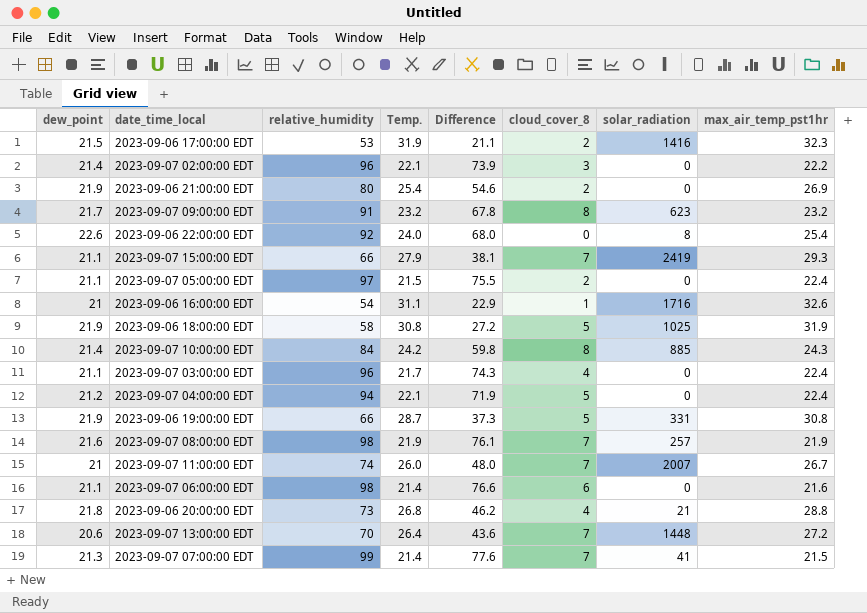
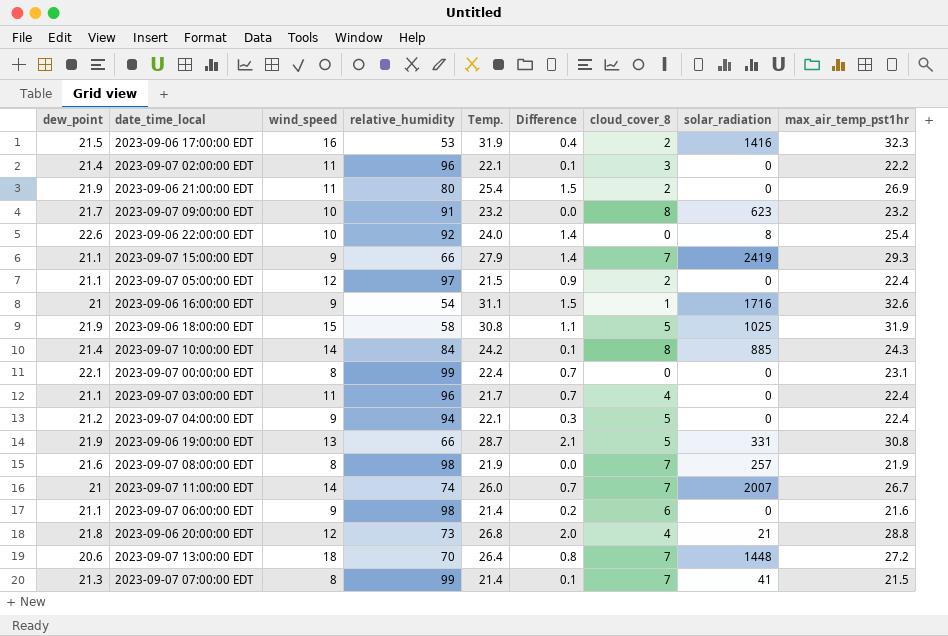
column wind_speed | position: none -> 3
column Difference | formula: [relative_humidity] - [Temp.] -> [max_air_temp_pst1hr] - [Temp.]
row 2023-09-07 00:00:00 EDT: none -> 22.1 | 8 | 99 | 22.4 | 0.7 | 0 | 0 | 23.1

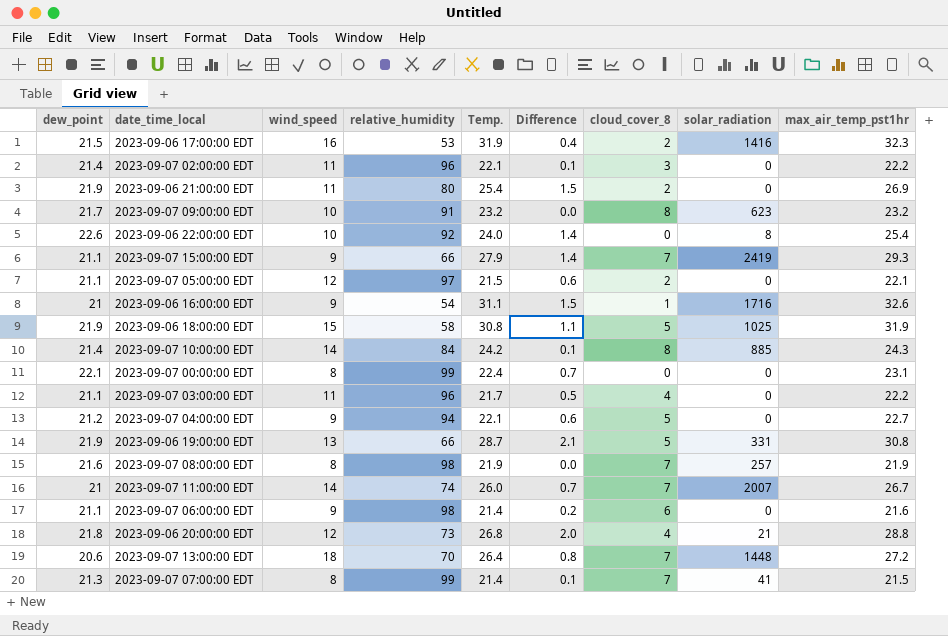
2023-09-07 05:00:00 EDT | Difference: 0.9 -> 0.6
2023-09-07 05:00:00 EDT | max_air_temp_pst1hr: 22.4 -> 22.1
2023-09-07 03:00:00 EDT | Difference: 0.7 -> 0.5
2023-09-07 03:00:00 EDT | max_air_temp_pst1hr: 22.4 -> 22.2
2023-09-07 04:00:00 EDT | Difference: 0.3 -> 0.6
2023-09-07 04:00:00 EDT | max_air_temp_pst1hr: 22.4 -> 22.7

